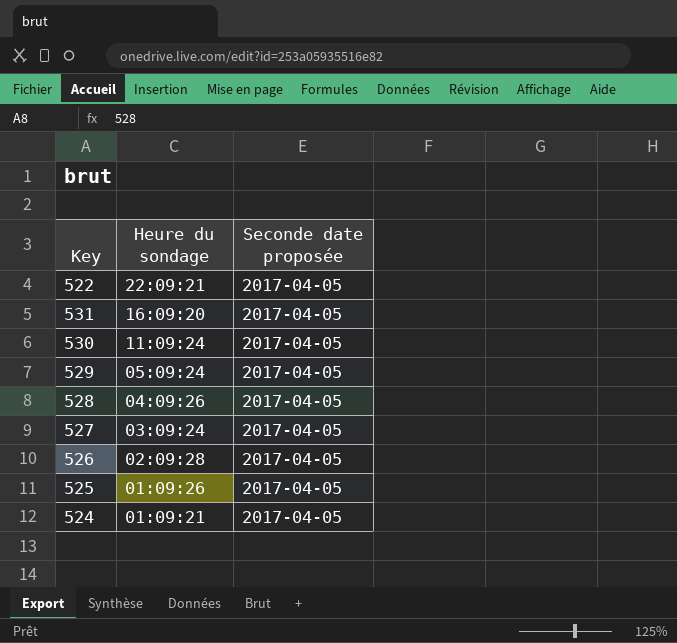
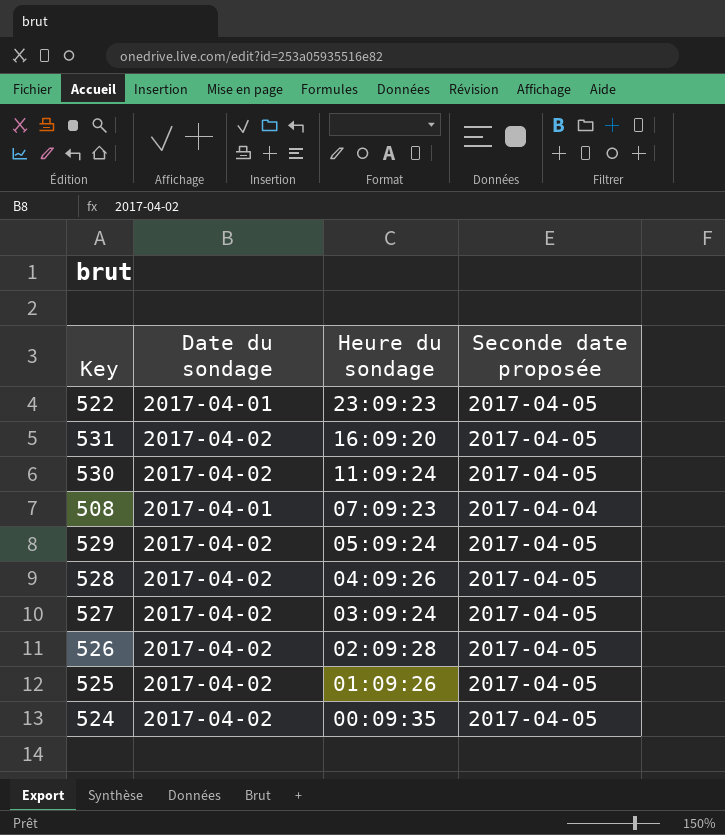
column Date du sondage | position: none -> 2
522 | Heure du sondage: 22:09:21 -> 23:09:23
row 508: none -> 2017-04-01 | 07:09:23 | 2017-04-04
524 | Heure du sondage: 01:09:21 -> 00:09:35

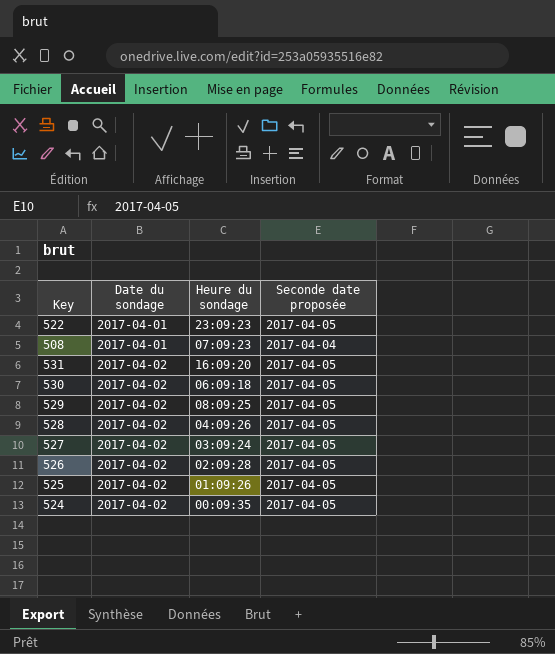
row order: Heure du sondage descending -> Date du sondage ascending
530 | Heure du sondage: 11:09:24 -> 06:09:18
529 | Heure du sondage: 05:09:24 -> 08:09:25

